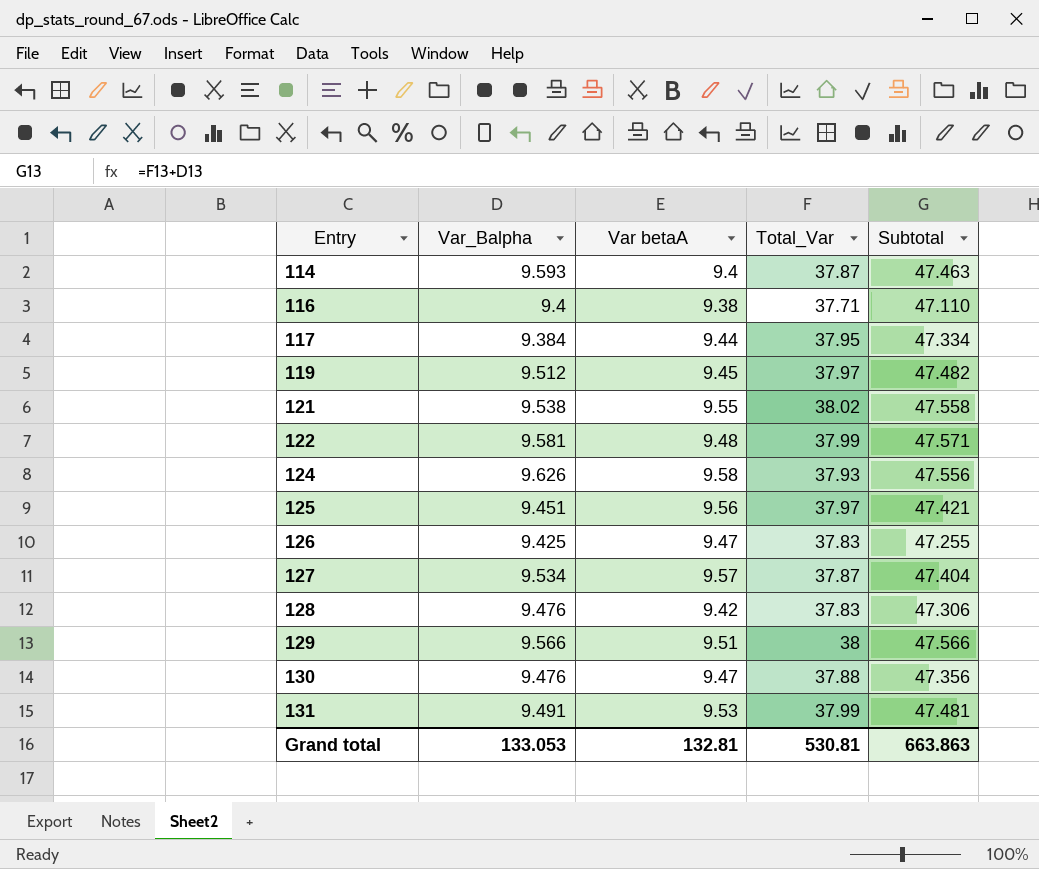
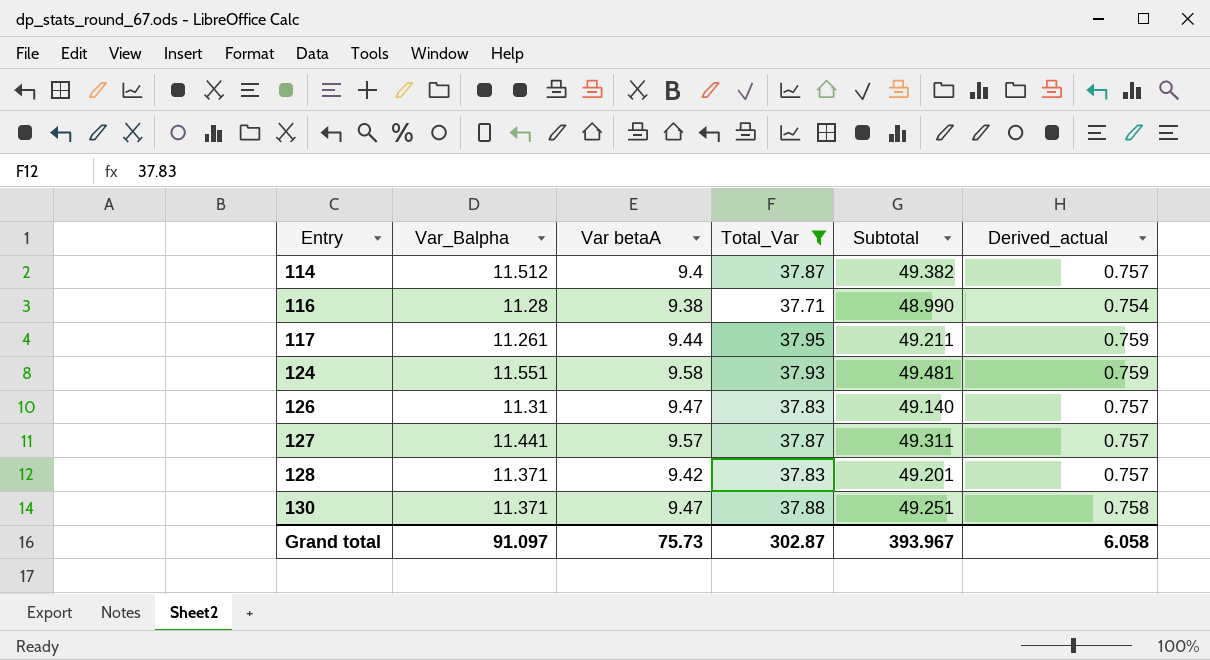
filter: none -> Total_Var <= 37.95
column Derived_actual | formula: none -> [Total_Var] * 0.02
114 | Var_Balpha: 9.593 -> 11.512
114 | Subtotal: 47.463 -> 49.382
116 | Var_Balpha: 9.4 -> 11.28
116 | Subtotal: 47.110 -> 48.990
117 | Var_Balpha: 9.384 -> 11.261
117 | Subtotal: 47.334 -> 49.211
124 | Var_Balpha: 9.626 -> 11.551
124 | Subtotal: 47.556 -> 49.481
126 | Var_Balpha: 9.425 -> 11.31
126 | Subtotal: 47.255 -> 49.140
127 | Var_Balpha: 9.534 -> 11.441
127 | Subtotal: 47.404 -> 49.311
128 | Var_Balpha: 9.476 -> 11.371
128 | Subtotal: 47.306 -> 49.201
130 | Var_Balpha: 9.476 -> 11.371
130 | Subtotal: 47.356 -> 49.251
Grand total | Var_Balpha: 133.053 -> 91.097
Grand total | Var betaA: 132.81 -> 75.73
Grand total | Total_Var: 530.81 -> 302.87
Grand total | Subtotal: 663.863 -> 393.967

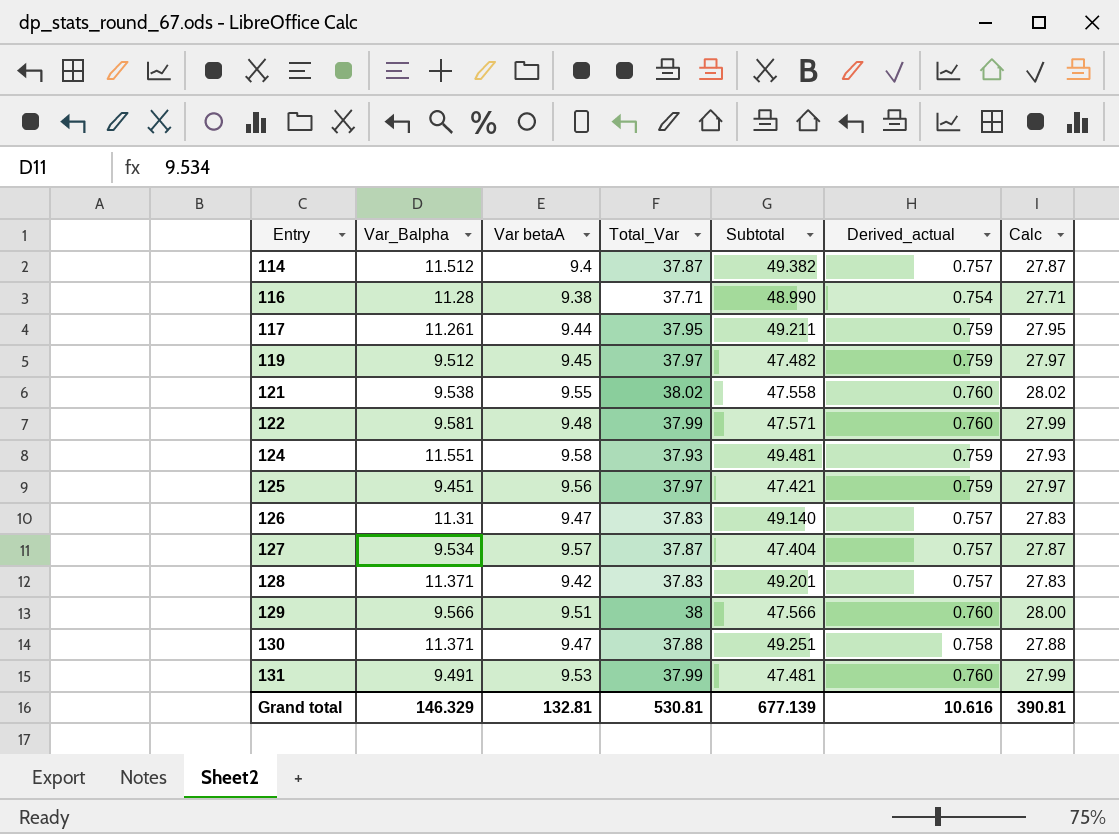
filter: Total_Var <= 37.95 -> none
column Calc | formula: none -> [Total_Var] - 10
127 | Var_Balpha: 11.441 -> 9.534
127 | Subtotal: 49.311 -> 47.404
Grand total | Var_Balpha: 91.097 -> 146.329
Grand total | Var betaA: 75.73 -> 132.81
Grand total | Total_Var: 302.87 -> 530.81
Grand total | Subtotal: 393.967 -> 677.139
Grand total | Derived_actual: 6.058 -> 10.616

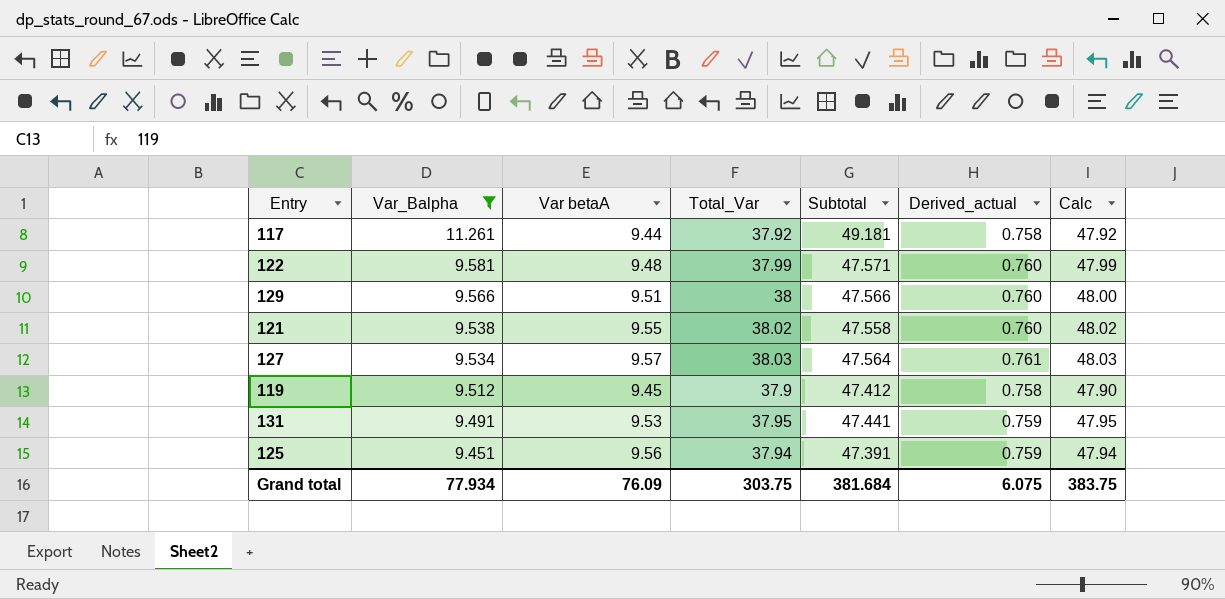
filter: none -> Var_Balpha <= 11.261
row order: Entry ascending -> Var_Balpha descending
column Calc | formula: [Total_Var] - 10 -> [Total_Var] + 10
117 | Total_Var: 37.95 -> 37.92
117 | Subtotal: 49.211 -> 49.181
117 | Derived_actual: 0.759 -> 0.758
127 | Total_Var: 37.87 -> 38.03
127 | Subtotal: 47.404 -> 47.564
127 | Derived_actual: 0.757 -> 0.761
119 | Total_Var: 37.97 -> 37.9
119 | Subtotal: 47.482 -> 47.412
119 | Derived_actual: 0.759 -> 0.758
131 | Total_Var: 37.99 -> 37.95
131 | Subtotal: 47.481 -> 47.441
131 | Derived_actual: 0.760 -> 0.759
125 | Total_Var: 37.97 -> 37.94
125 | Subtotal: 47.421 -> 47.391
Grand total | Var_Balpha: 146.329 -> 77.934
Grand total | Var betaA: 132.81 -> 76.09
Grand total | Total_Var: 530.81 -> 303.75
Grand total | Subtotal: 677.139 -> 381.684
Grand total | Derived_actual: 10.616 -> 6.075
Grand total | Calc: 390.81 -> 383.75

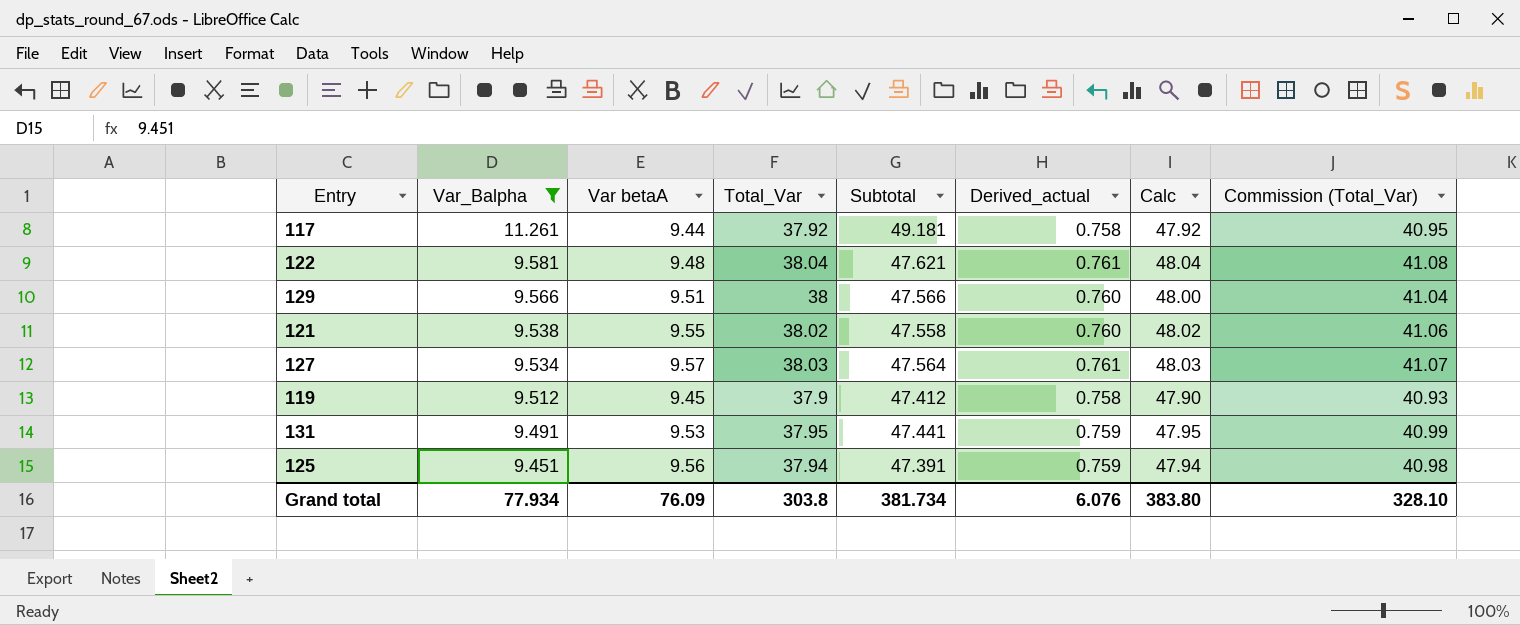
column Commission (Total_Var) | formula: none -> [Total_Var] * 1.08
122 | Total_Var: 37.99 -> 38.04
122 | Subtotal: 47.571 -> 47.621
122 | Derived_actual: 0.760 -> 0.761
122 | Calc: 47.99 -> 48.04
Grand total | Total_Var: 303.75 -> 303.8
Grand total | Subtotal: 381.684 -> 381.734
Grand total | Derived_actual: 6.075 -> 6.076
Grand total | Calc: 383.75 -> 383.80

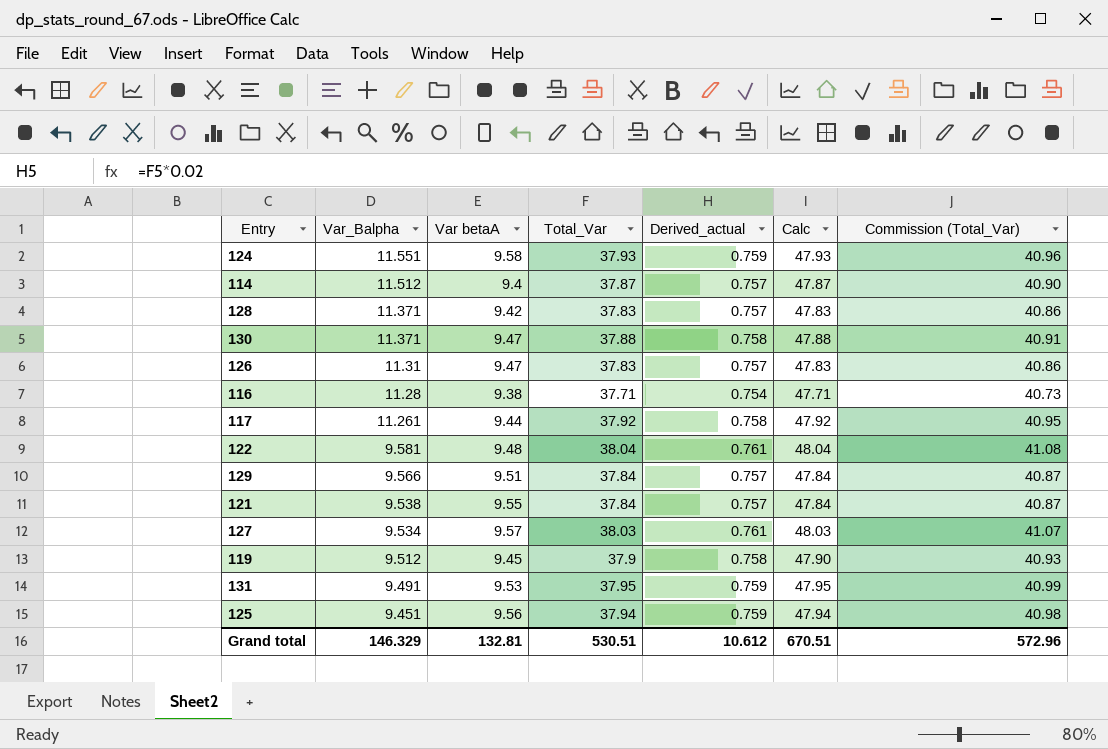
filter: Var_Balpha <= 11.261 -> none
column Subtotal | formula: [Var_Balpha] + [Total_Var] -> none
129 | Total_Var: 38 -> 37.84
129 | Derived_actual: 0.760 -> 0.757
129 | Calc: 48.00 -> 47.84
129 | Commission (Total_Var): 41.04 -> 40.87
121 | Total_Var: 38.02 -> 37.84
121 | Derived_actual: 0.760 -> 0.757
121 | Calc: 48.02 -> 47.84
121 | Commission (Total_Var): 41.06 -> 40.87
Grand total | Var_Balpha: 77.934 -> 146.329
Grand total | Var betaA: 76.09 -> 132.81
Grand total | Total_Var: 303.8 -> 530.51
Grand total | Derived_actual: 6.076 -> 10.612
Grand total | Calc: 383.80 -> 670.51
Grand total | Commission (Total_Var): 328.10 -> 572.96

